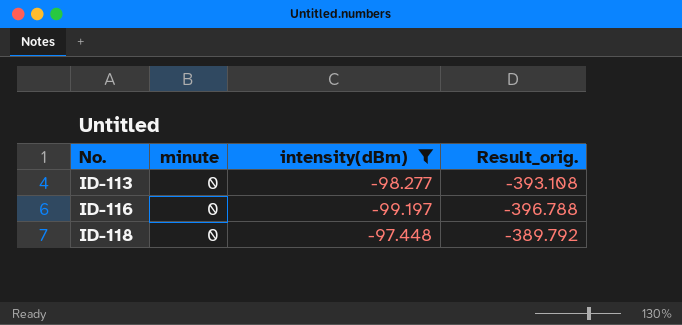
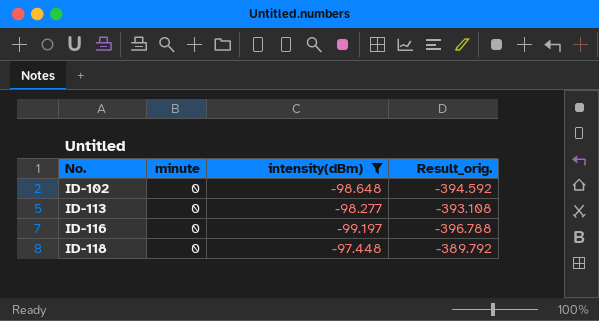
row ID-102: none -> 0 | -98.648 | -394.592

